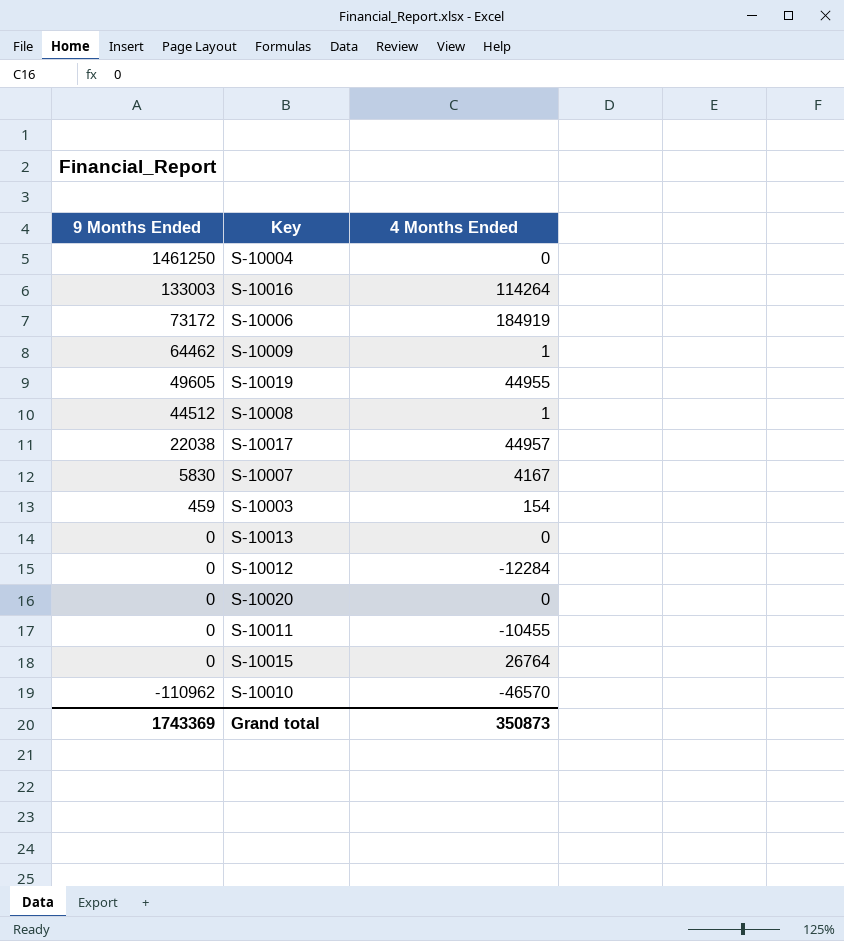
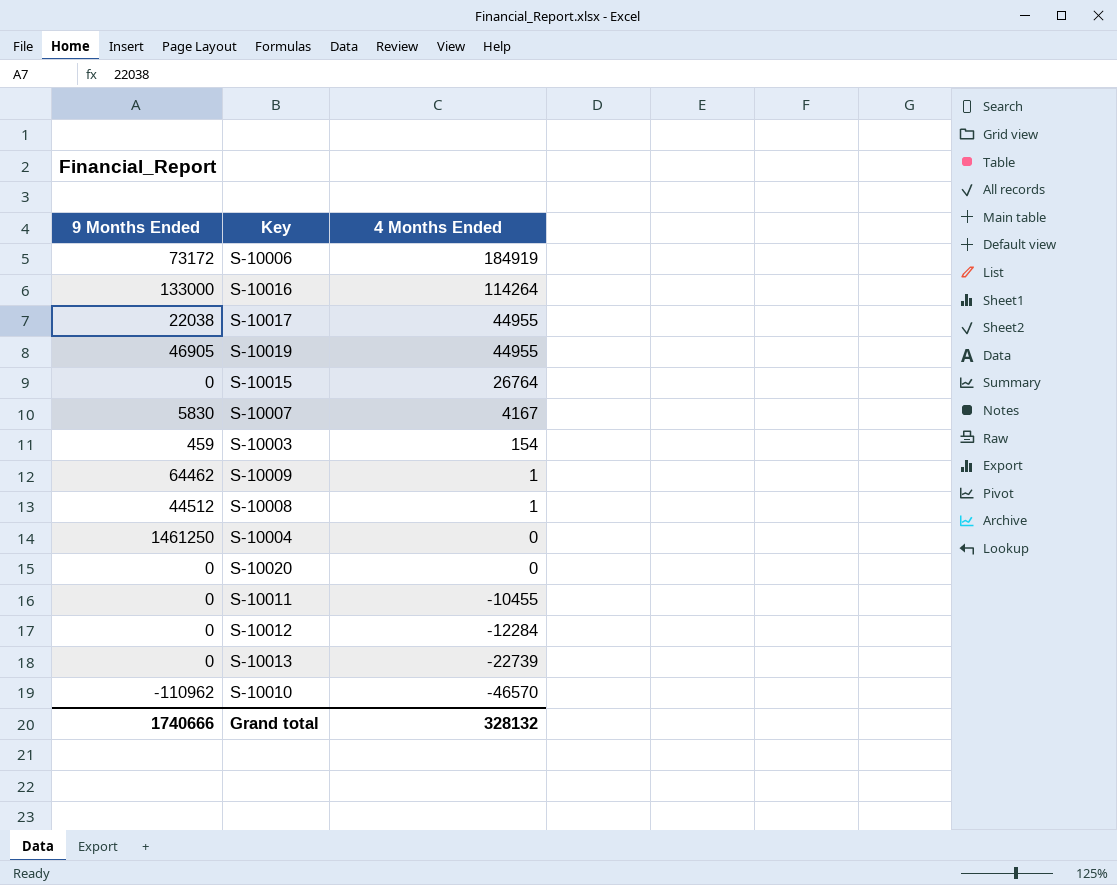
row order: 9 Months Ended descending -> 4 Months Ended descending
S-10016 | 9 Months Ended: 133003 -> 133000
S-10017 | 4 Months Ended: 44957 -> 44955
S-10019 | 9 Months Ended: 49605 -> 46905
S-10013 | 4 Months Ended: 0 -> -22739
Grand total | 9 Months Ended: 1743369 -> 1740666
Grand total | 4 Months Ended: 350873 -> 328132

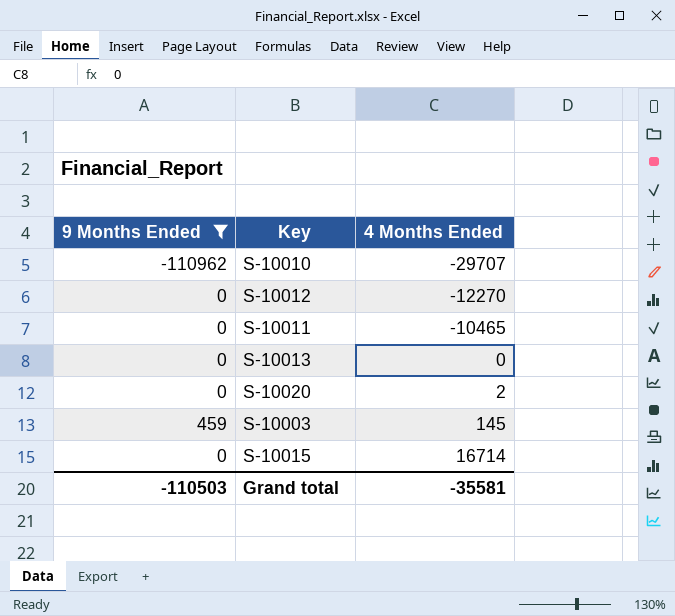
filter: none -> 9 Months Ended <= 459
row order: 4 Months Ended descending -> 4 Months Ended ascending
S-10010 | 4 Months Ended: -46570 -> -29707
S-10012 | 4 Months Ended: -12284 -> -12270
S-10011 | 4 Months Ended: -10455 -> -10465
S-10013 | 4 Months Ended: -22739 -> 0
S-10020 | 4 Months Ended: 0 -> 2
S-10003 | 4 Months Ended: 154 -> 145
S-10015 | 4 Months Ended: 26764 -> 16714
Grand total | 9 Months Ended: 1740666 -> -110503
Grand total | 4 Months Ended: 328132 -> -35581

